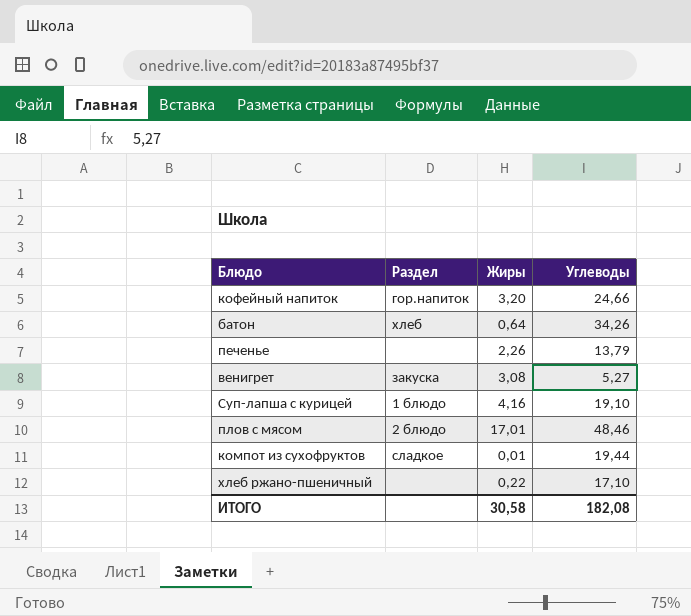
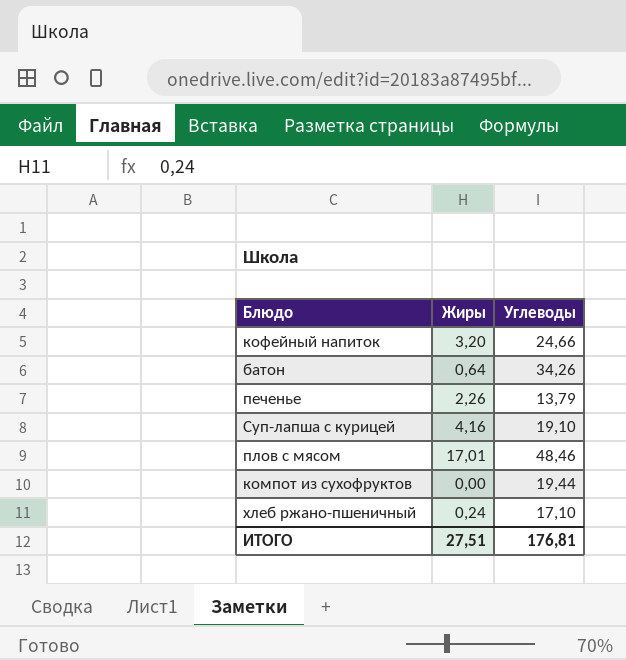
column Раздел | position: 2 -> none
row венигрет: закуска | 3,08 | 5,27 -> none
компот из сухофруктов | Жиры: 0,01 -> 0,00
хлеб ржано-пшеничный | Жиры: 0,22 -> 0,24
ИТОГО | Жиры: 30,58 -> 27,51
ИТОГО | Углеводы: 182,08 -> 176,81

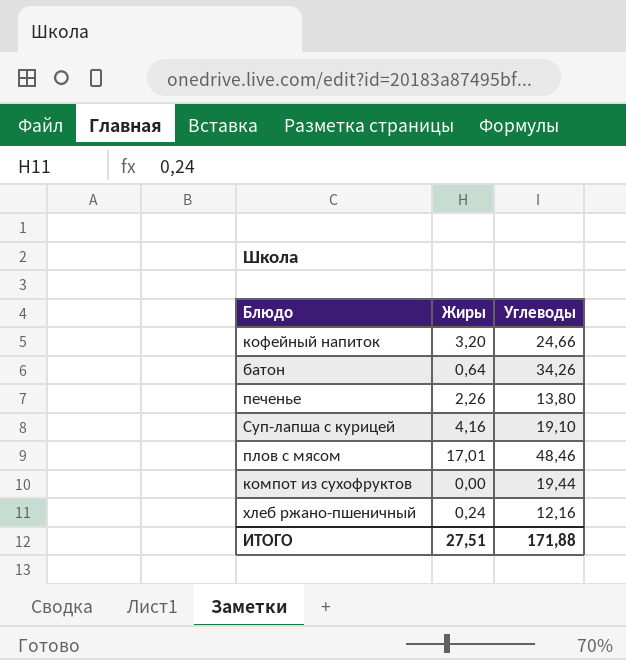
печенье | Углеводы: 13,79 -> 13,80
хлеб ржано-пшеничный | Углеводы: 17,10 -> 12,16
ИТОГО | Углеводы: 176,81 -> 171,88

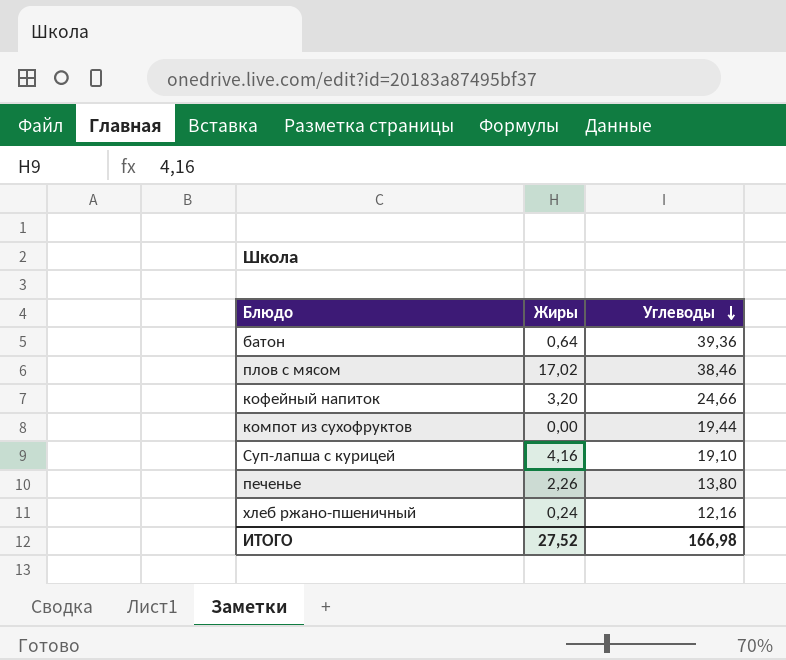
row order: none -> Углеводы descending
батон | Углеводы: 34,26 -> 39,36
плов с мясом | Жиры: 17,01 -> 17,02
плов с мясом | Углеводы: 48,46 -> 38,46
ИТОГО | Жиры: 27,51 -> 27,52
ИТОГО | Углеводы: 171,88 -> 166,98

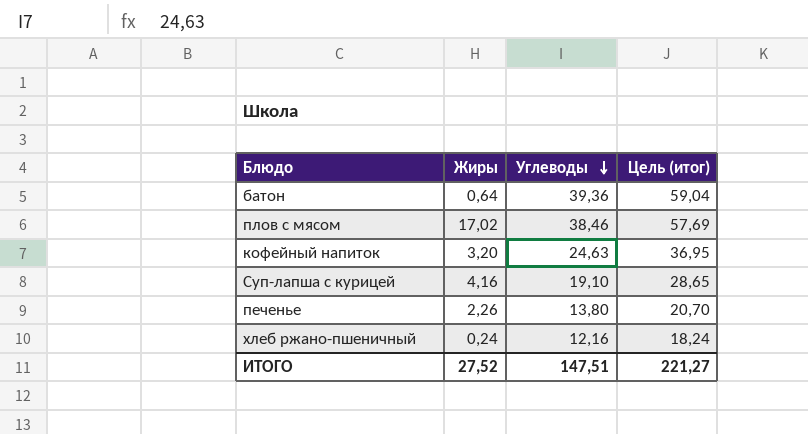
column Цель (итог) | formula: none -> [Углеводы] * 1,5
row компот из сухофруктов: 0,00 | 19,44 -> none
кофейный напиток | Углеводы: 24,66 -> 24,63
ИТОГО | Углеводы: 166,98 -> 147,51

